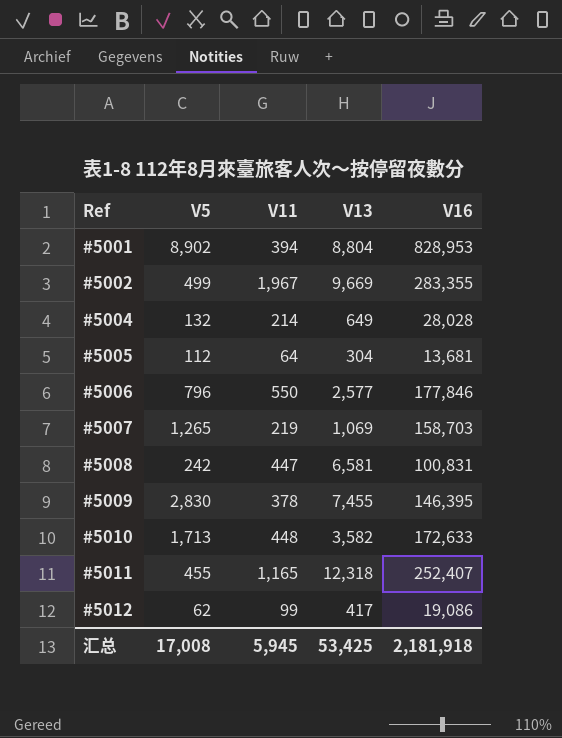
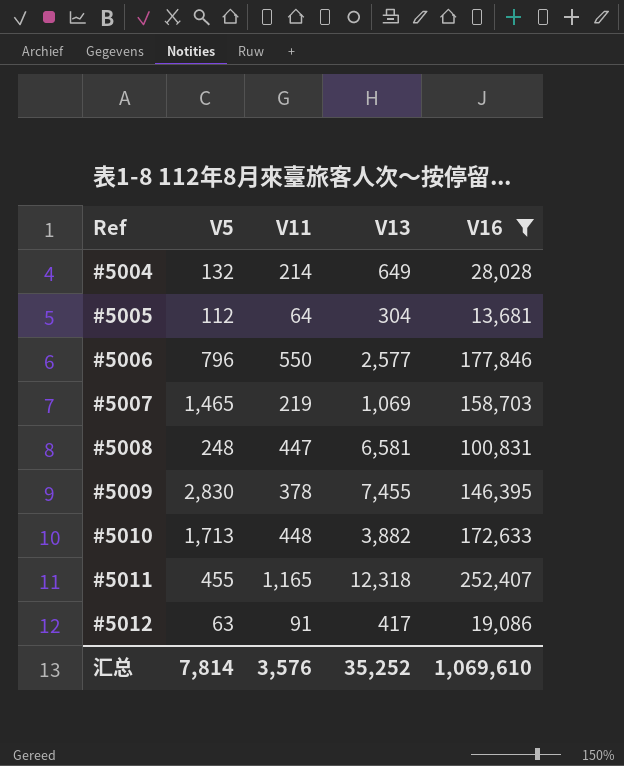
filter: none -> V16 <= 252,407
#5007 | V5: 1,265 -> 1,465
#5008 | V5: 242 -> 248
#5010 | V13: 3,582 -> 3,882
#5012 | V5: 62 -> 63
#5012 | V11: 99 -> 91
汇总 | V5: 17,008 -> 7,814
汇总 | V11: 5,945 -> 3,576
汇总 | V13: 53,425 -> 35,252
汇总 | V16: 2,181,918 -> 1,069,610

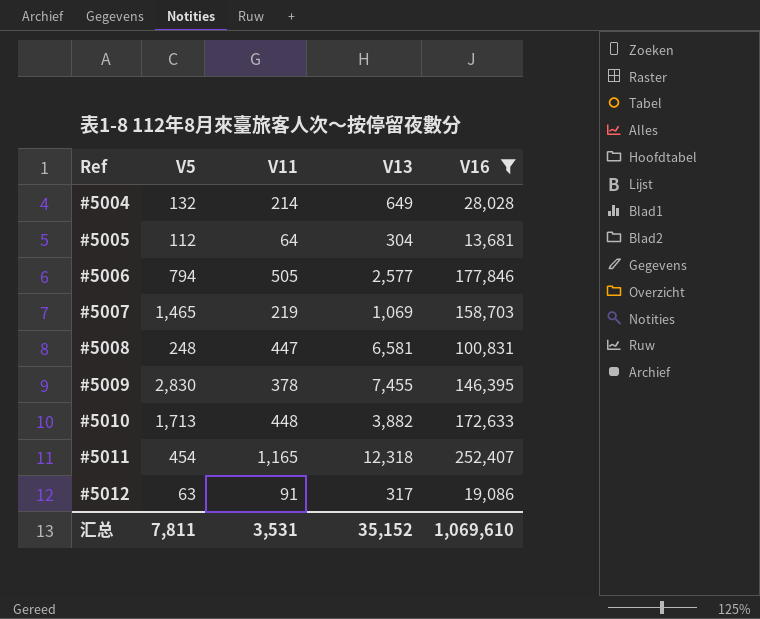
#5006 | V5: 796 -> 794
#5006 | V11: 550 -> 505
#5011 | V5: 455 -> 454
#5012 | V13: 417 -> 317
汇总 | V5: 7,814 -> 7,811
汇总 | V11: 3,576 -> 3,531
汇总 | V13: 35,252 -> 35,152

